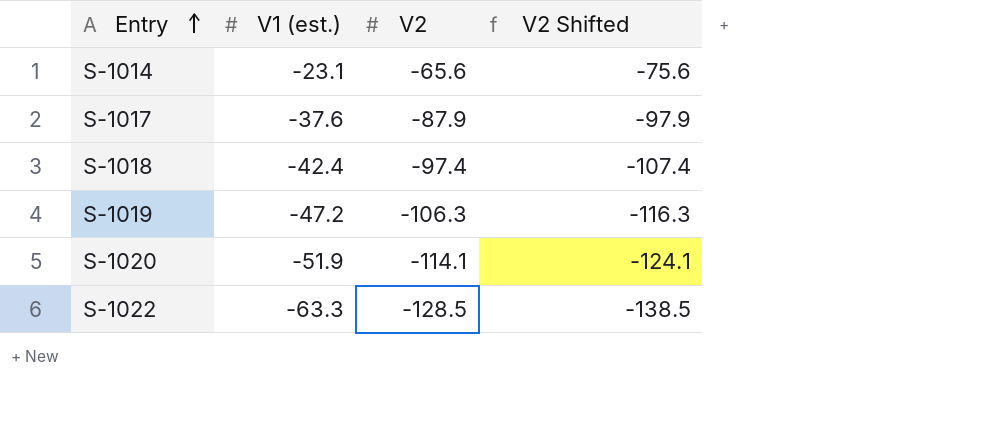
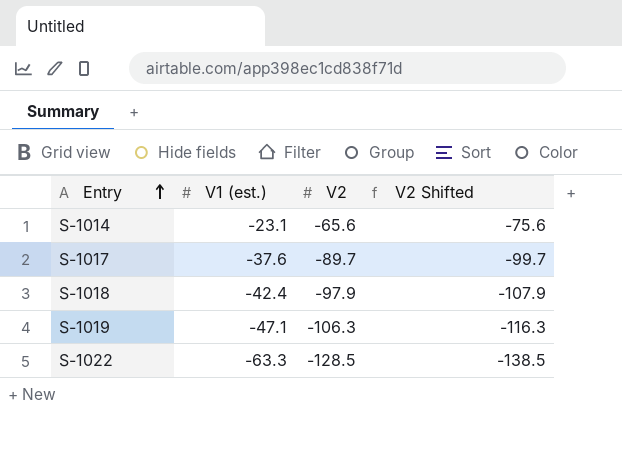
row S-1020: -51.9 | -114.1 | -124.1 -> none
S-1017 | V2: -87.9 -> -89.7
S-1017 | V2 Shifted: -97.9 -> -99.7
S-1018 | V2: -97.4 -> -97.9
S-1018 | V2 Shifted: -107.4 -> -107.9
S-1019 | V1 (est.): -47.2 -> -47.1

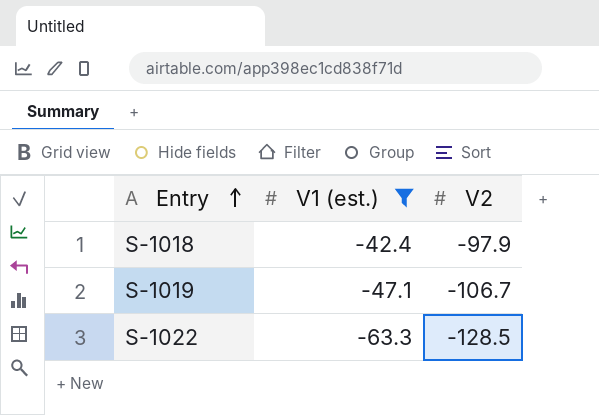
filter: none -> V1 (est.) <= -42.4
column V2 Shifted | formula: [V2] - 10 -> none
S-1019 | V2: -106.3 -> -106.7

